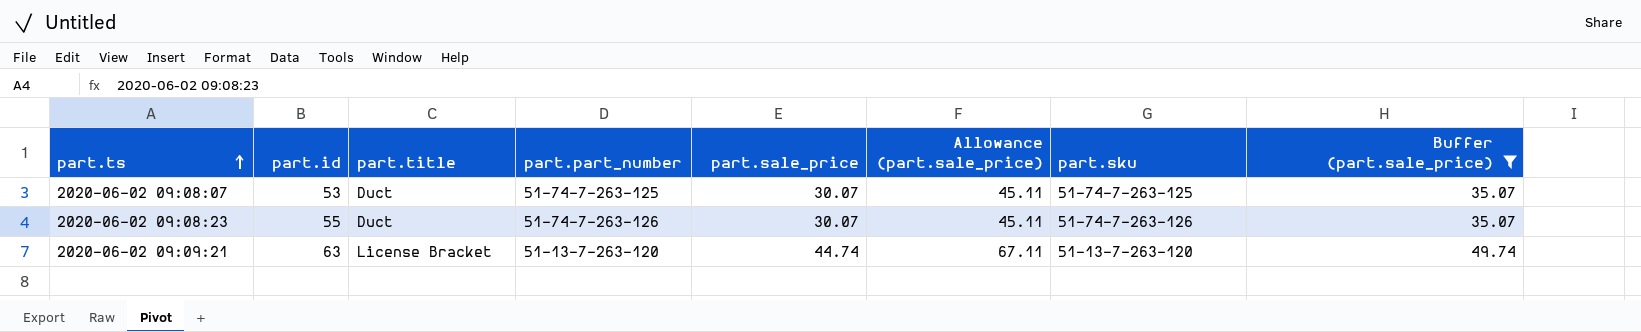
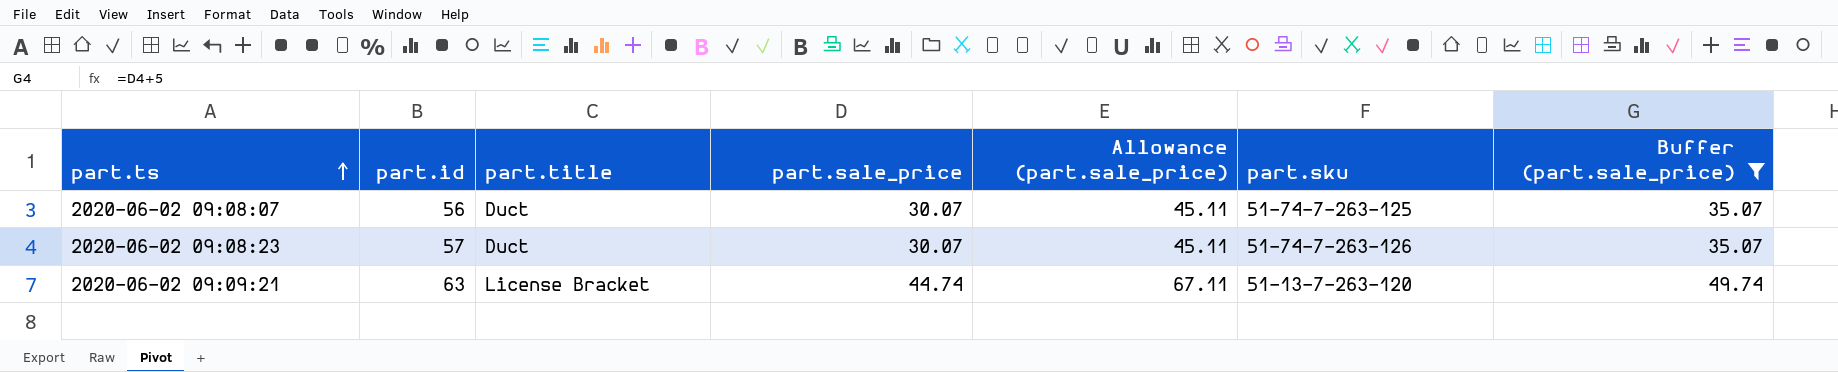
column part.part_number | position: 4 -> none
2020-06-02 09:08:07 | part.id: 53 -> 56
2020-06-02 09:08:23 | part.id: 55 -> 57

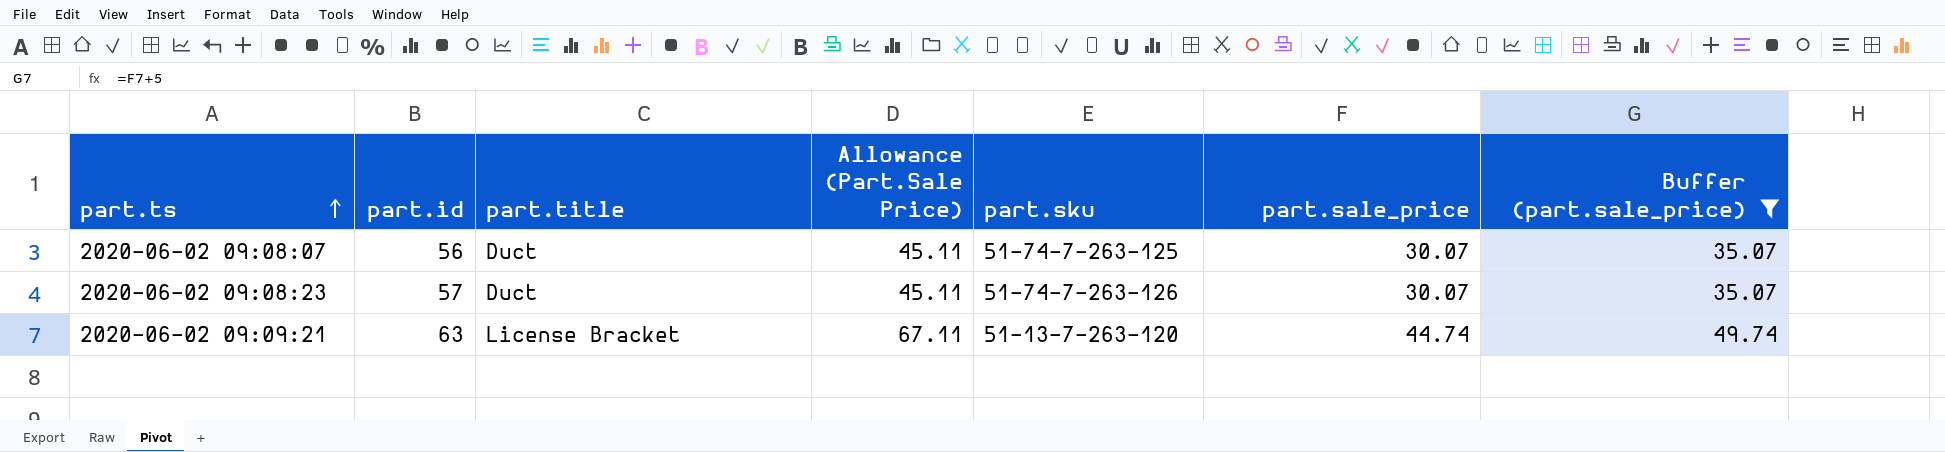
column name: Allowance (part.sale_price) -> Allowance (Part.Sale Price)
column part.sale_price | position: 4 -> 6

